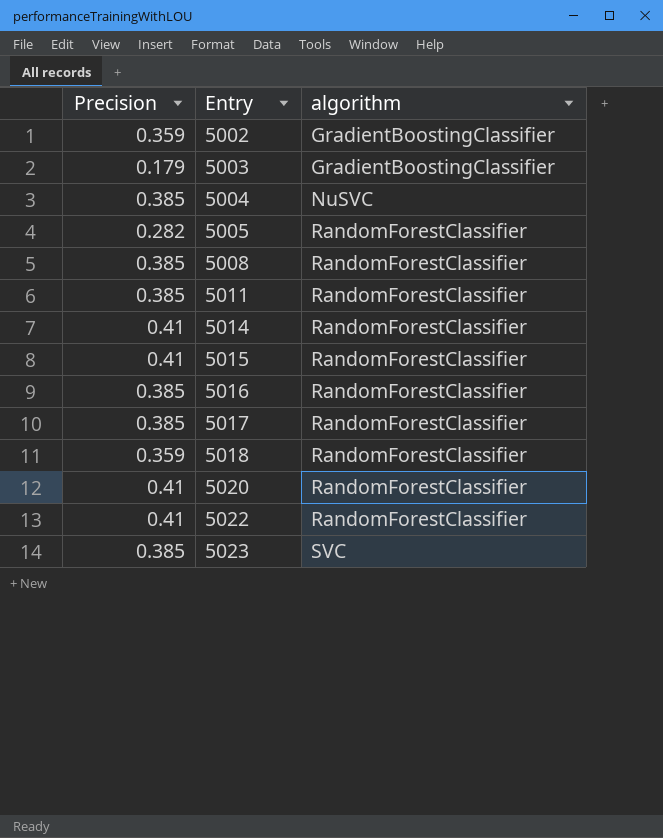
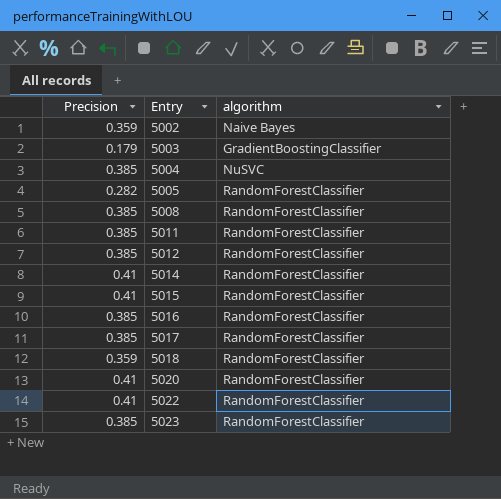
5002 | algorithm: GradientBoostingClassifier -> Naive Bayes
row 5012: none -> 0.385 | RandomForestClassifier
5023 | algorithm: SVC -> RandomForestClassifier

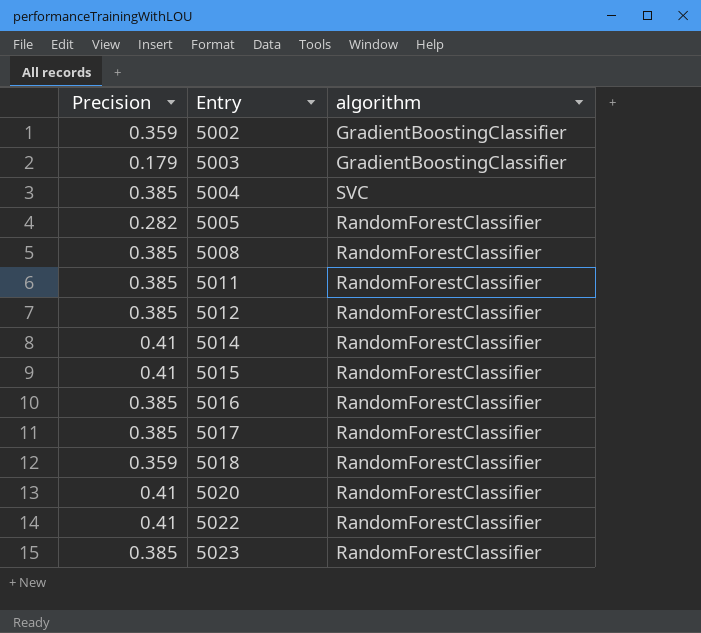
5002 | algorithm: Naive Bayes -> GradientBoostingClassifier
5004 | algorithm: NuSVC -> SVC

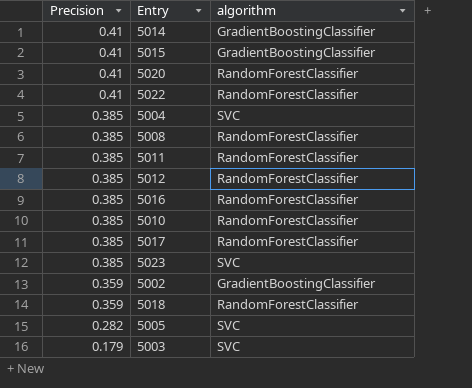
row order: Entry ascending -> Precision descending
5014 | algorithm: RandomForestClassifier -> GradientBoostingClassifier
5015 | algorithm: RandomForestClassifier -> GradientBoostingClassifier
row 5010: none -> 0.385 | RandomForestClassifier
5023 | algorithm: RandomForestClassifier -> SVC
5005 | algorithm: RandomForestClassifier -> SVC
5003 | algorithm: GradientBoostingClassifier -> SVC

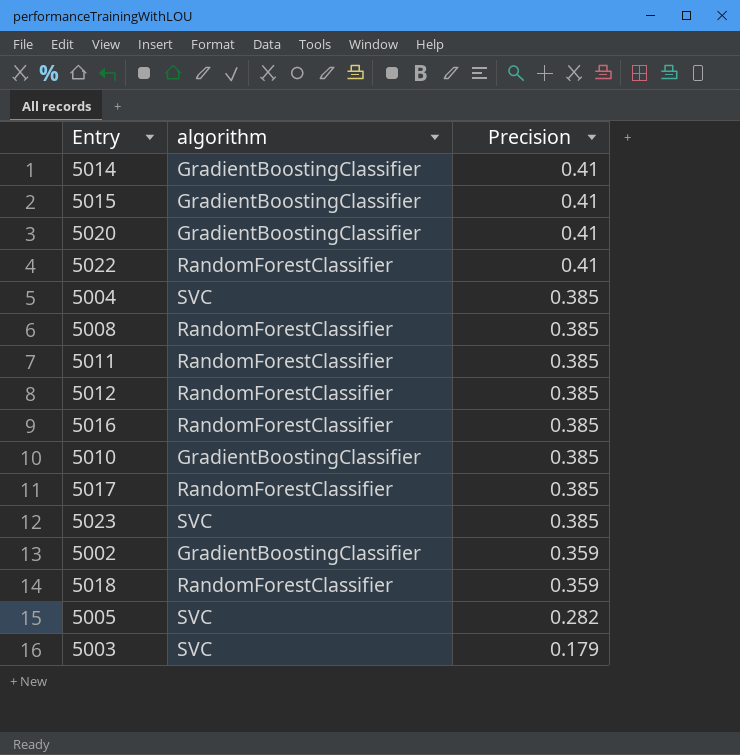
column Precision | position: 1 -> 3
5020 | algorithm: RandomForestClassifier -> GradientBoostingClassifier
5010 | algorithm: RandomForestClassifier -> GradientBoostingClassifier

